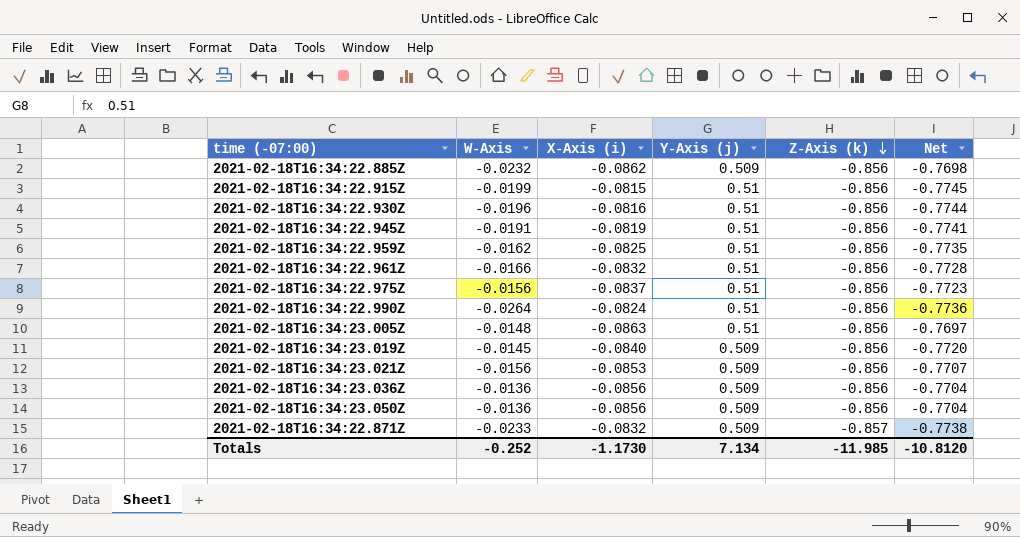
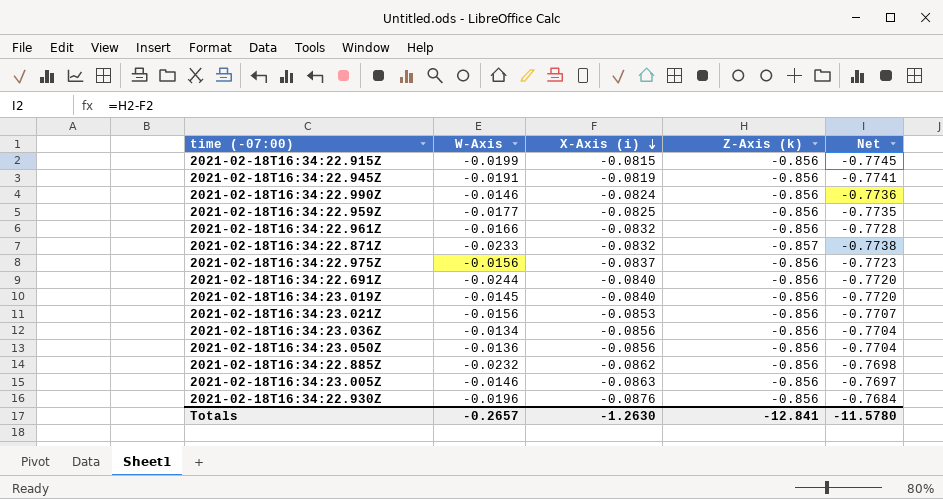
row order: Z-Axis (k) descending -> X-Axis (i) descending
column Y-Axis (j) | position: 4 -> none
2021-02-18T16:34:22.990Z | W-Axis: -0.0264 -> -0.0146
2021-02-18T16:34:22.959Z | W-Axis: -0.0162 -> -0.0177
row 2021-02-18T16:34:22.691Z: none -> -0.0244 | -0.0840 | -0.856 | -0.7720
2021-02-18T16:34:23.036Z | W-Axis: -0.0136 -> -0.0134
2021-02-18T16:34:23.005Z | W-Axis: -0.0148 -> -0.0146
2021-02-18T16:34:22.930Z | X-Axis (i): -0.0816 -> -0.0876
2021-02-18T16:34:22.930Z | Net: -0.7744 -> -0.7684
Totals | W-Axis: -0.252 -> -0.2657
Totals | X-Axis (i): -1.1730 -> -1.2630
Totals | Z-Axis (k): -11.985 -> -12.841
Totals | Net: -10.8120 -> -11.5780

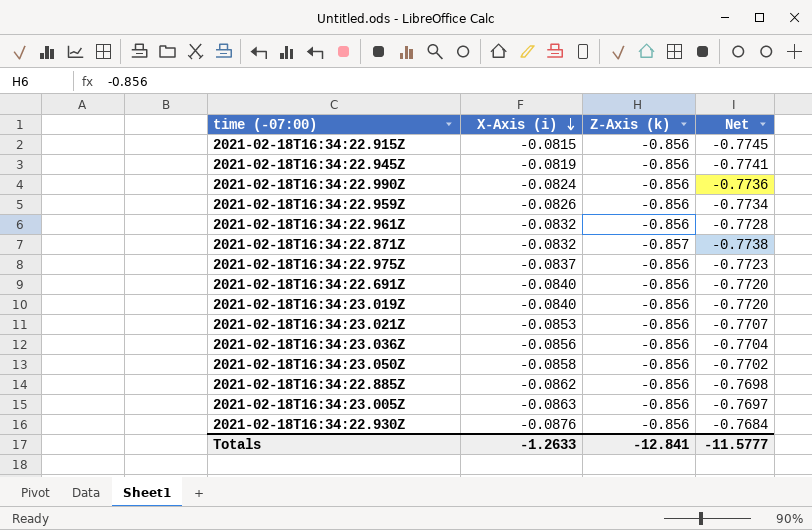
column W-Axis | position: 2 -> none
2021-02-18T16:34:22.959Z | X-Axis (i): -0.0825 -> -0.0826
2021-02-18T16:34:22.959Z | Net: -0.7735 -> -0.7734
2021-02-18T16:34:23.050Z | X-Axis (i): -0.0856 -> -0.0858
2021-02-18T16:34:23.050Z | Net: -0.7704 -> -0.7702
Totals | X-Axis (i): -1.2630 -> -1.2633
Totals | Net: -11.5780 -> -11.5777

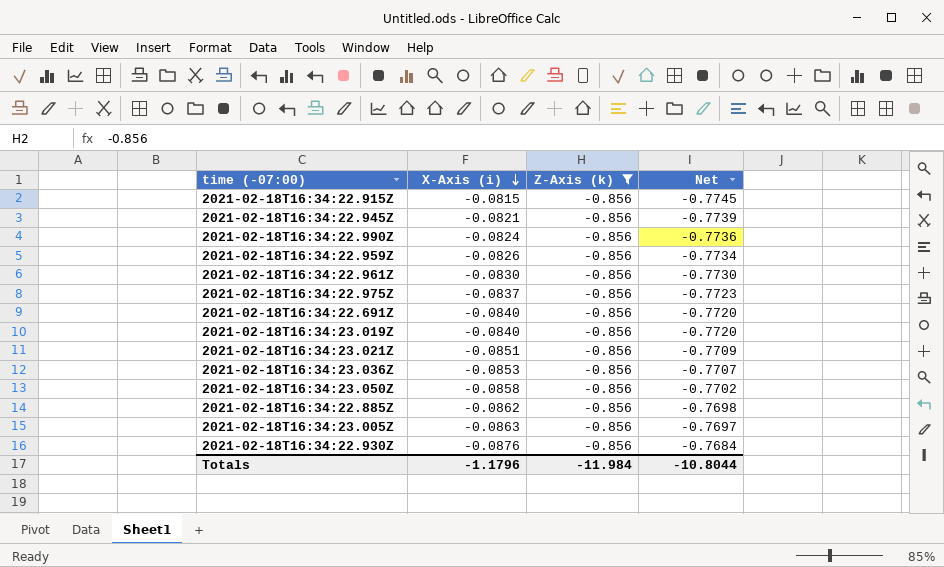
filter: none -> Z-Axis (k) = -0.856
2021-02-18T16:34:22.945Z | X-Axis (i): -0.0819 -> -0.0821
2021-02-18T16:34:22.945Z | Net: -0.7741 -> -0.7739
2021-02-18T16:34:22.961Z | X-Axis (i): -0.0832 -> -0.0830
2021-02-18T16:34:22.961Z | Net: -0.7728 -> -0.7730
2021-02-18T16:34:23.021Z | X-Axis (i): -0.0853 -> -0.0851
2021-02-18T16:34:23.021Z | Net: -0.7707 -> -0.7709
2021-02-18T16:34:23.036Z | X-Axis (i): -0.0856 -> -0.0853
2021-02-18T16:34:23.036Z | Net: -0.7704 -> -0.7707
Totals | X-Axis (i): -1.2633 -> -1.1796
Totals | Z-Axis (k): -12.841 -> -11.984
Totals | Net: -11.5777 -> -10.8044

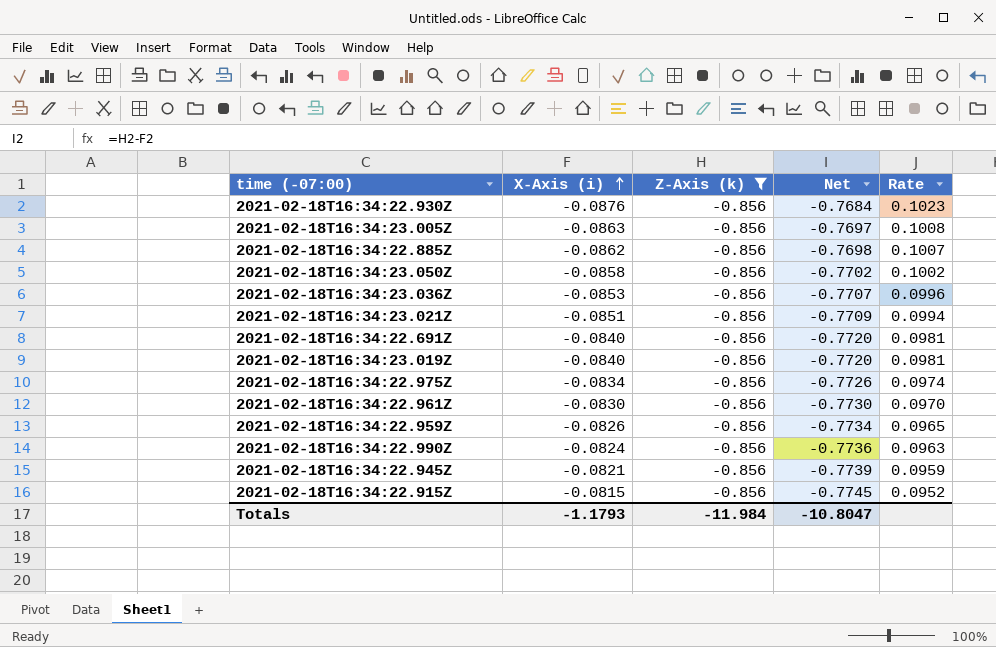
row order: X-Axis (i) descending -> X-Axis (i) ascending
column Rate | formula: none -> [X-Axis (i)] / [Z-Axis (k)]
2021-02-18T16:34:22.975Z | X-Axis (i): -0.0837 -> -0.0834
2021-02-18T16:34:22.975Z | Net: -0.7723 -> -0.7726
Totals | X-Axis (i): -1.1796 -> -1.1793
Totals | Net: -10.8044 -> -10.8047

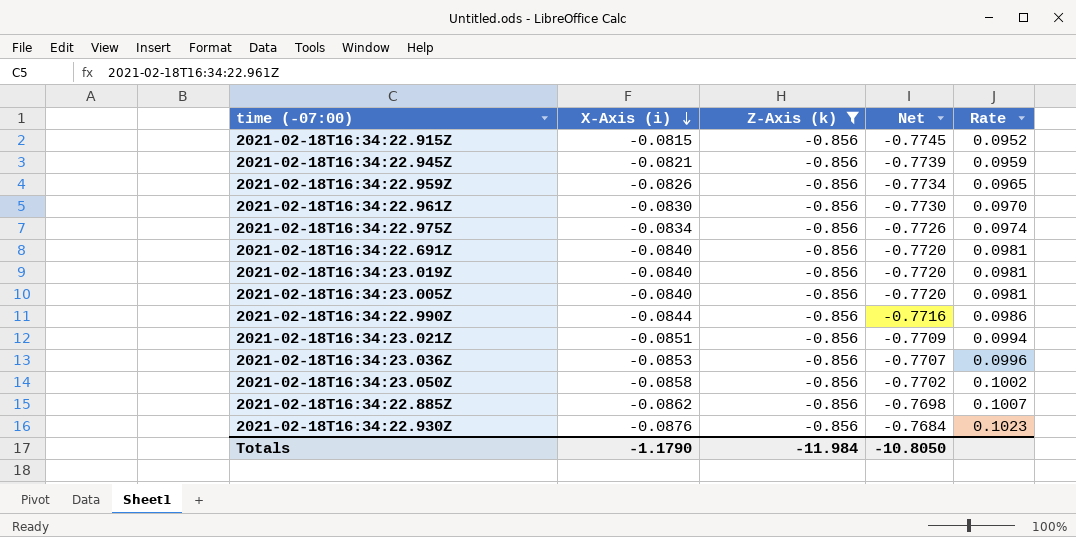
row order: X-Axis (i) ascending -> X-Axis (i) descending
2021-02-18T16:34:23.005Z | X-Axis (i): -0.0863 -> -0.0840
2021-02-18T16:34:23.005Z | Net: -0.7697 -> -0.7720
2021-02-18T16:34:23.005Z | Rate: 0.1008 -> 0.0981
2021-02-18T16:34:22.990Z | X-Axis (i): -0.0824 -> -0.0844
2021-02-18T16:34:22.990Z | Net: -0.7736 -> -0.7716
2021-02-18T16:34:22.990Z | Rate: 0.0963 -> 0.0986
Totals | X-Axis (i): -1.1793 -> -1.1790
Totals | Net: -10.8047 -> -10.8050

